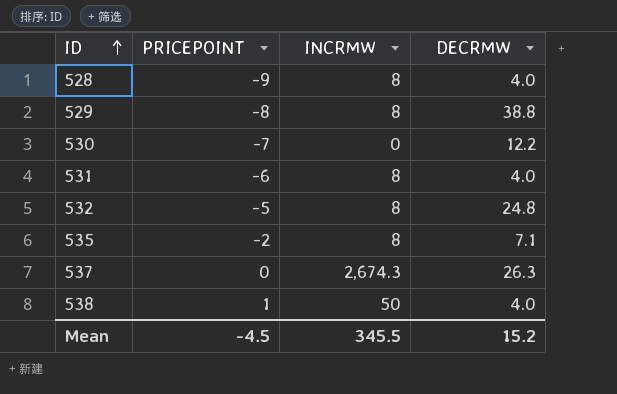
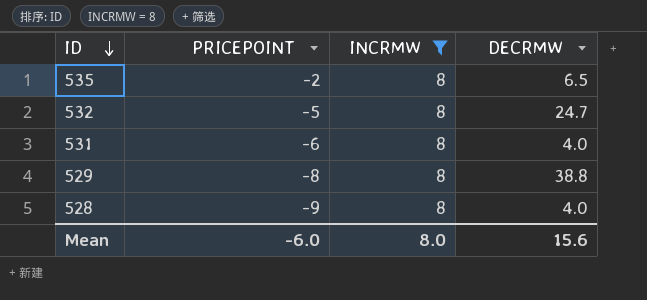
filter: none -> INCRMW = 8
row order: ID ascending -> ID descending
535 | DECRMW: 7.1 -> 6.5
532 | DECRMW: 24.8 -> 24.7
Mean | PRICEPOINT: -4.5 -> -6.0
Mean | INCRMW: 345.5 -> 8.0
Mean | DECRMW: 15.2 -> 15.6

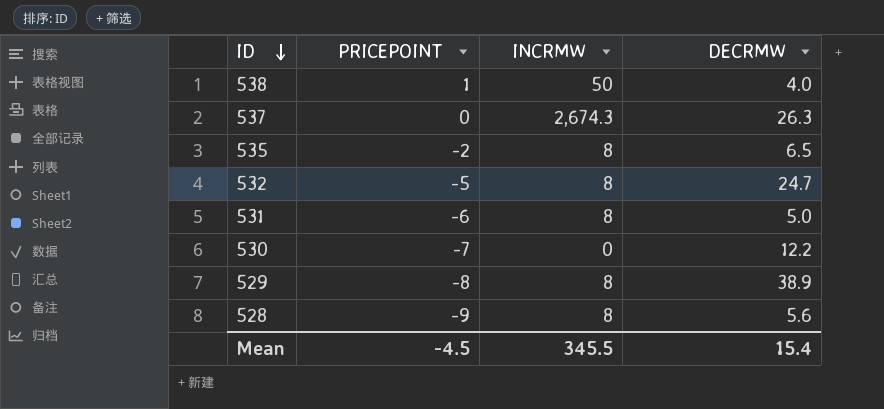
filter: INCRMW = 8 -> none
531 | DECRMW: 4.0 -> 5.0
529 | DECRMW: 38.8 -> 38.9
528 | DECRMW: 4.0 -> 5.6
Mean | PRICEPOINT: -6.0 -> -4.5
Mean | INCRMW: 8.0 -> 345.5
Mean | DECRMW: 15.6 -> 15.4

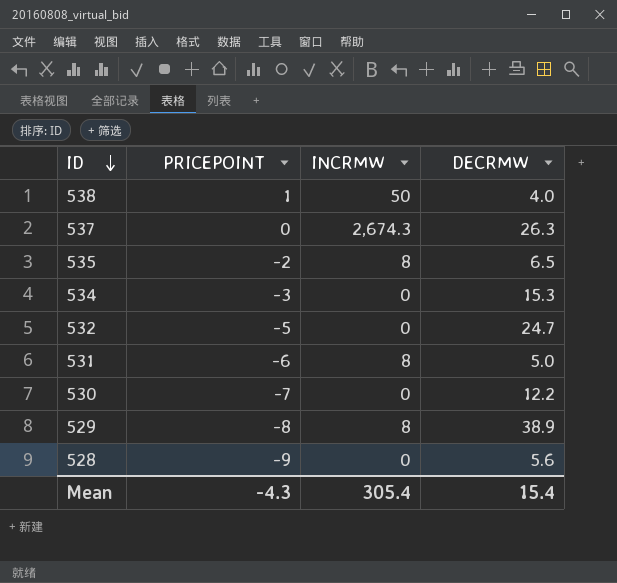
row 534: none -> -3 | 0 | 15.3
532 | INCRMW: 8 -> 0
528 | INCRMW: 8 -> 0
Mean | PRICEPOINT: -4.5 -> -4.3
Mean | INCRMW: 345.5 -> 305.4

